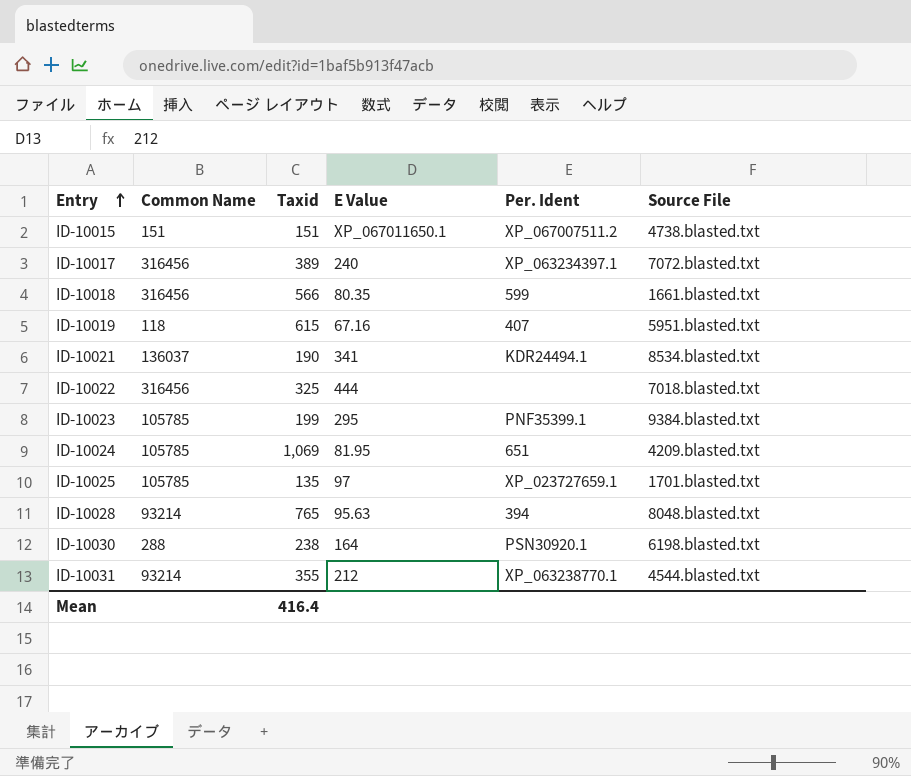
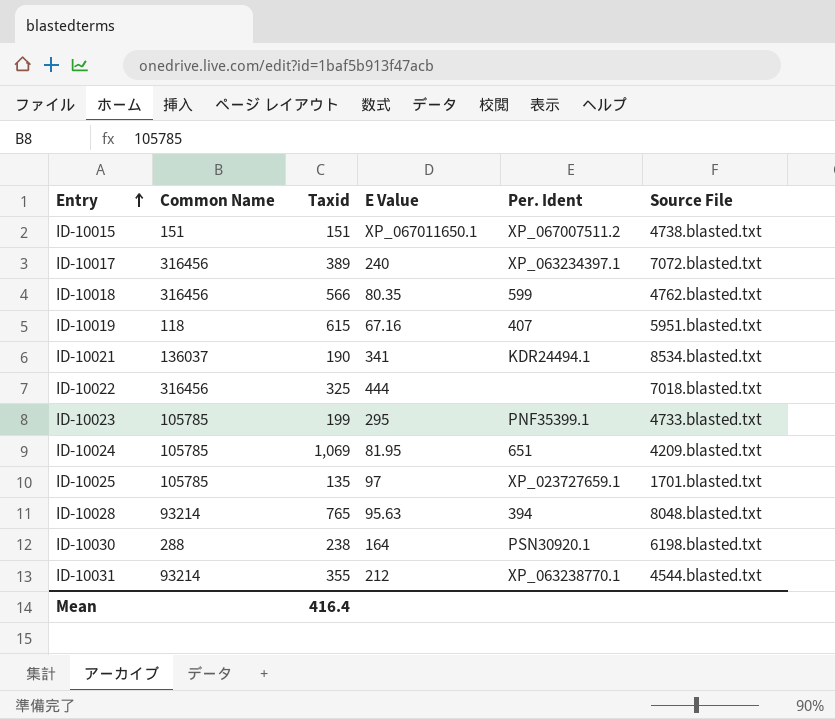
ID-10018 | Source File: 1661.blasted.txt -> 4762.blasted.txt
ID-10023 | Source File: 9384.blasted.txt -> 4733.blasted.txt

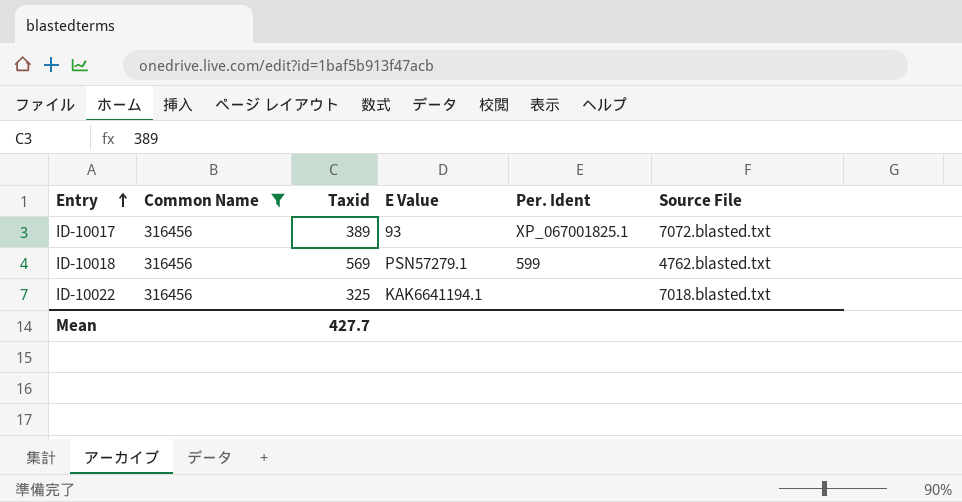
filter: none -> Common Name = 316456
ID-10017 | E Value: 240 -> 93
ID-10017 | Per. Ident: XP_063234397.1 -> XP_067001825.1
ID-10018 | Taxid: 566 -> 569
ID-10018 | E Value: 80.35 -> PSN57279.1
ID-10022 | E Value: 444 -> KAK6641194.1
Mean | Taxid: 416.4 -> 427.7

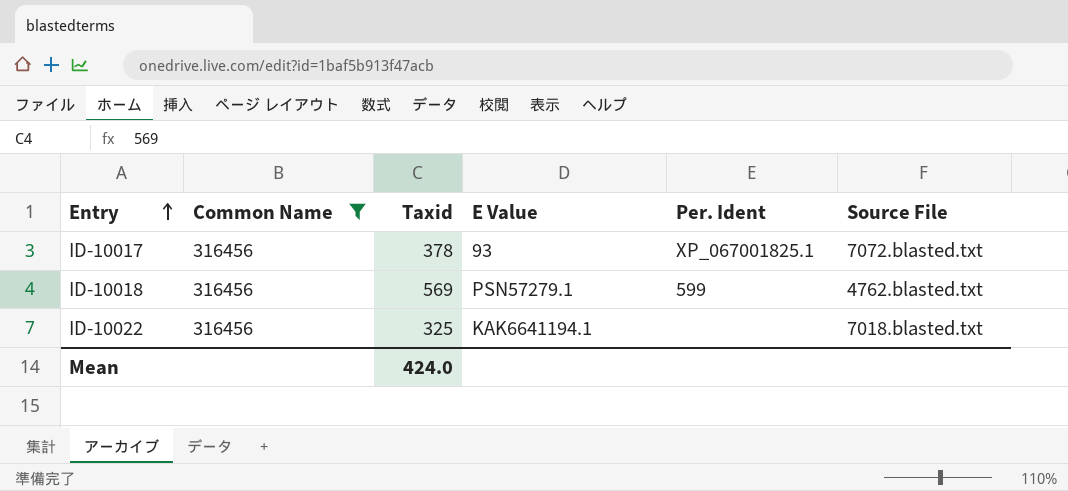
ID-10017 | Taxid: 389 -> 378
Mean | Taxid: 427.7 -> 424.0

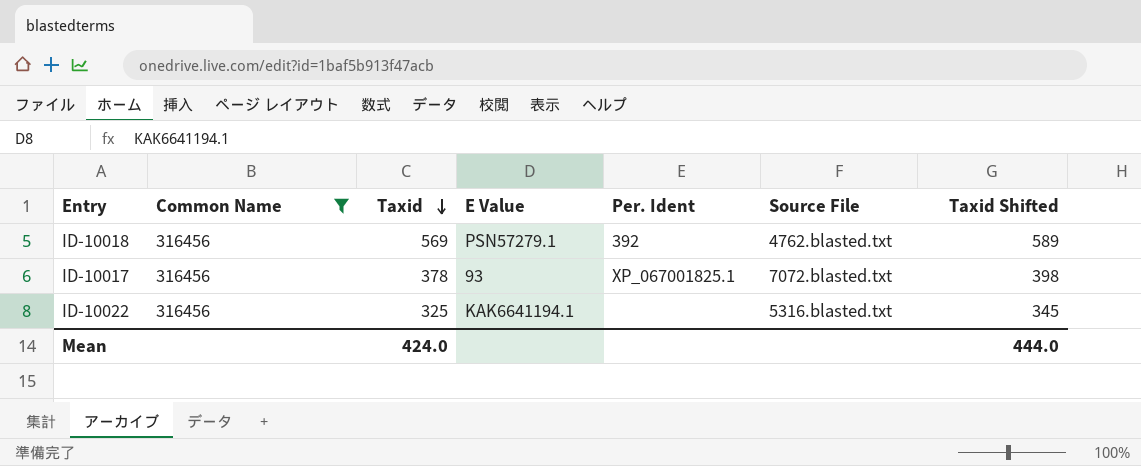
row order: Entry ascending -> Taxid descending
column Taxid Shifted | formula: none -> [Taxid] + 20
ID-10018 | Per. Ident: 599 -> 392
ID-10022 | Source File: 7018.blasted.txt -> 5316.blasted.txt

